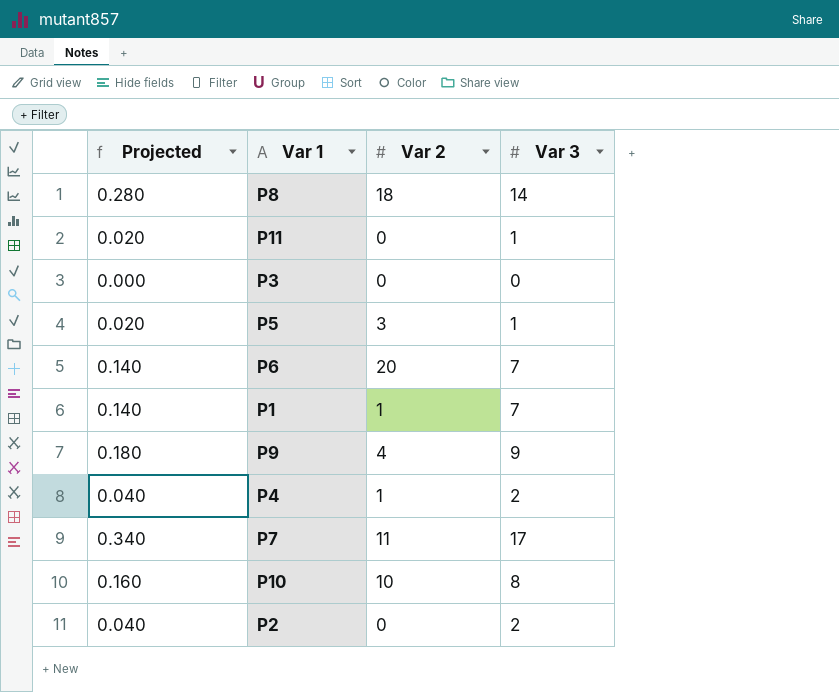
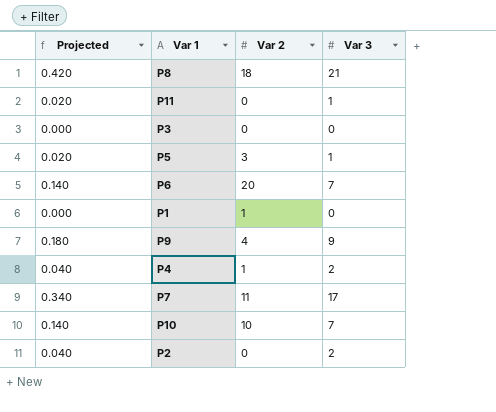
P8 | Projected: 0.280 -> 0.420
P8 | Var 3: 14 -> 21
P1 | Projected: 0.140 -> 0.000
P1 | Var 3: 7 -> 0
P10 | Projected: 0.160 -> 0.140
P10 | Var 3: 8 -> 7

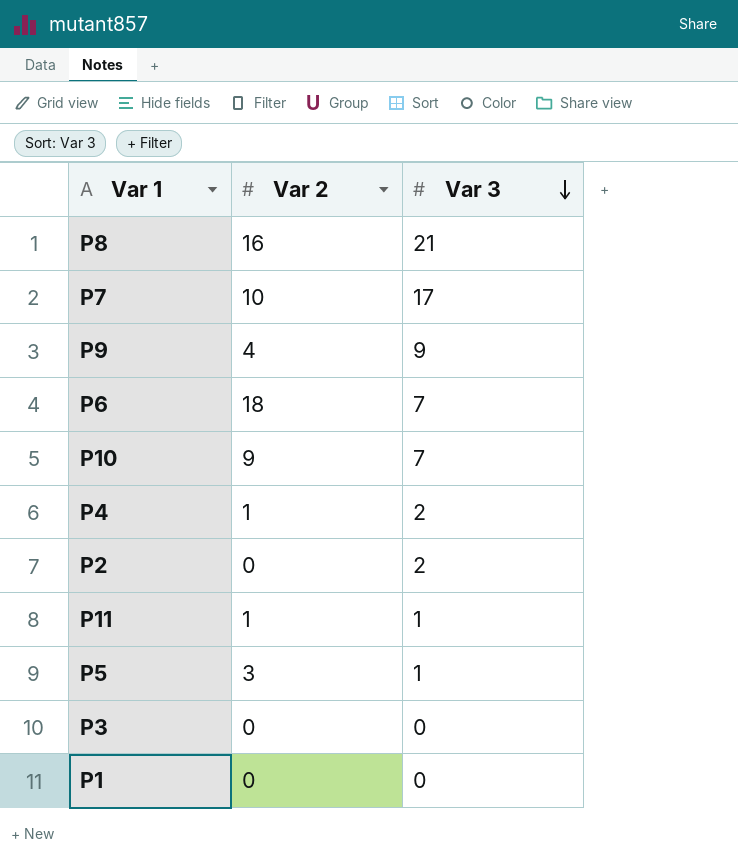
row order: none -> Var 3 descending
column Projected | formula: [Var 3] * 0.02 -> none
P8 | Var 2: 18 -> 16
P7 | Var 2: 11 -> 10
P6 | Var 2: 20 -> 18
P10 | Var 2: 10 -> 9
P11 | Var 2: 0 -> 1
P1 | Var 2: 1 -> 0

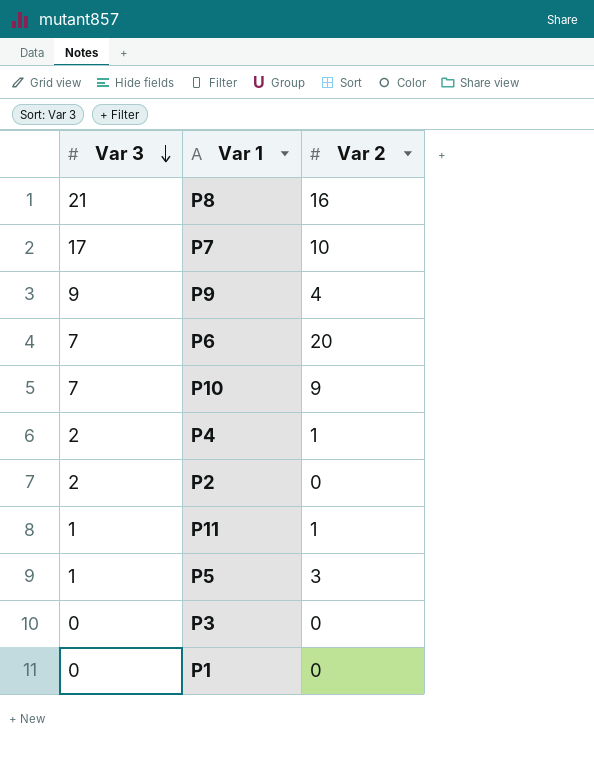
column Var 3 | position: 3 -> 1
P6 | Var 2: 18 -> 20

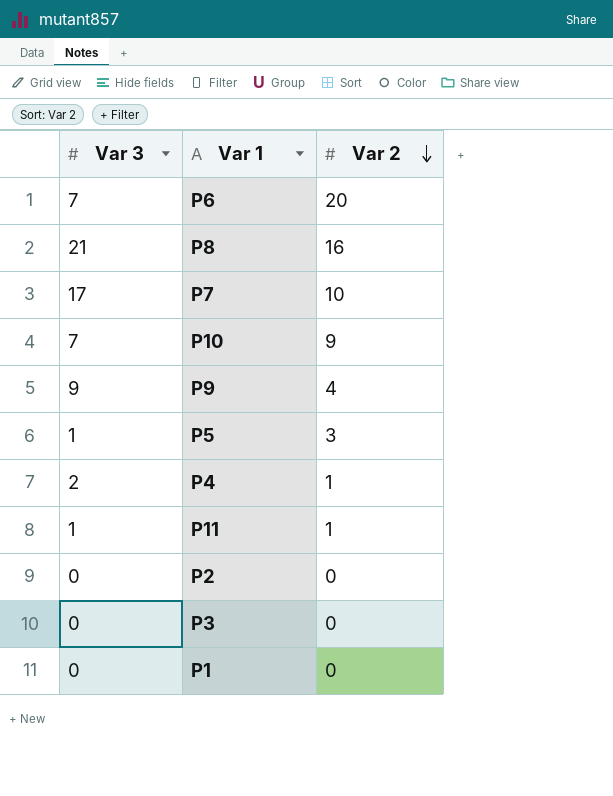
row order: Var 3 descending -> Var 2 descending
P2 | Var 3: 2 -> 0

